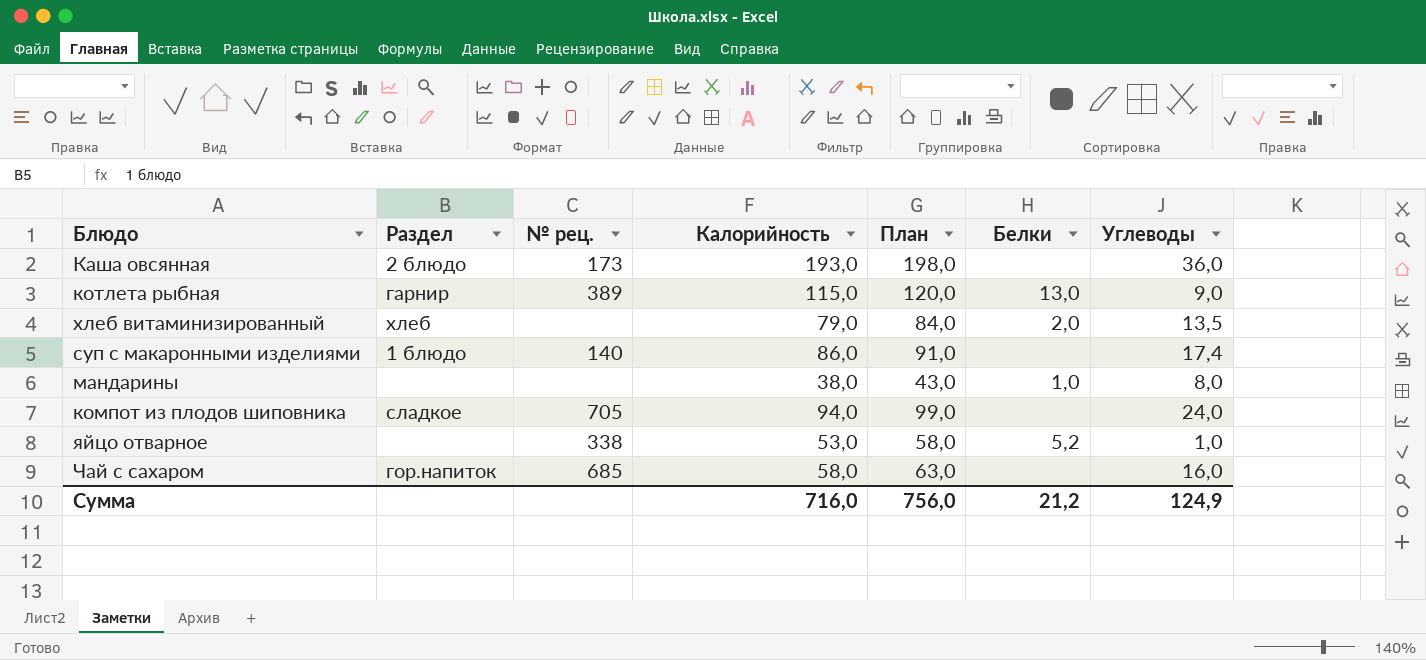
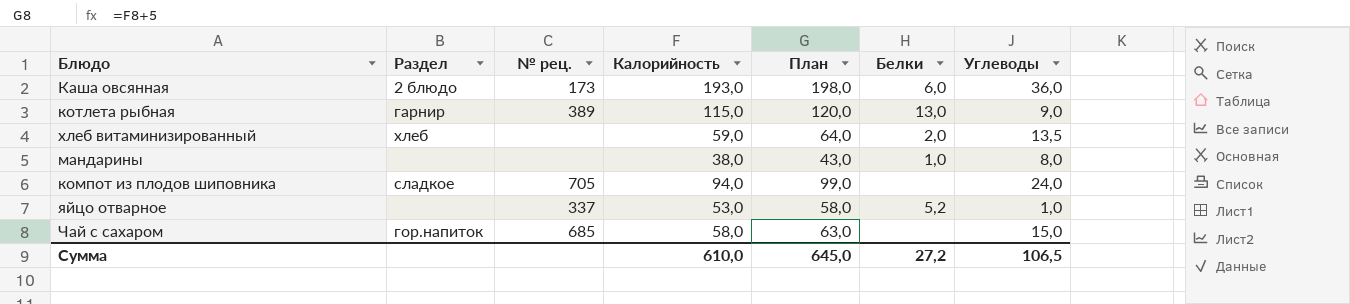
row суп с макаронными изделиями: 1 блюдо | 140 | 86,0 | 91,0 | none | 17,4 -> none
Каша овсянная | Белки: none -> 6,0
хлеб витаминизированный | Калорийность: 79,0 -> 59,0
хлеб витаминизированный | План: 84,0 -> 64,0
яйцо отварное | № рец.: 338 -> 337
Чай с сахаром | Углеводы: 16,0 -> 15,0
Сумма | Калорийность: 716,0 -> 610,0
Сумма | План: 756,0 -> 645,0
Сумма | Белки: 21,2 -> 27,2
Сумма | Углеводы: 124,9 -> 106,5

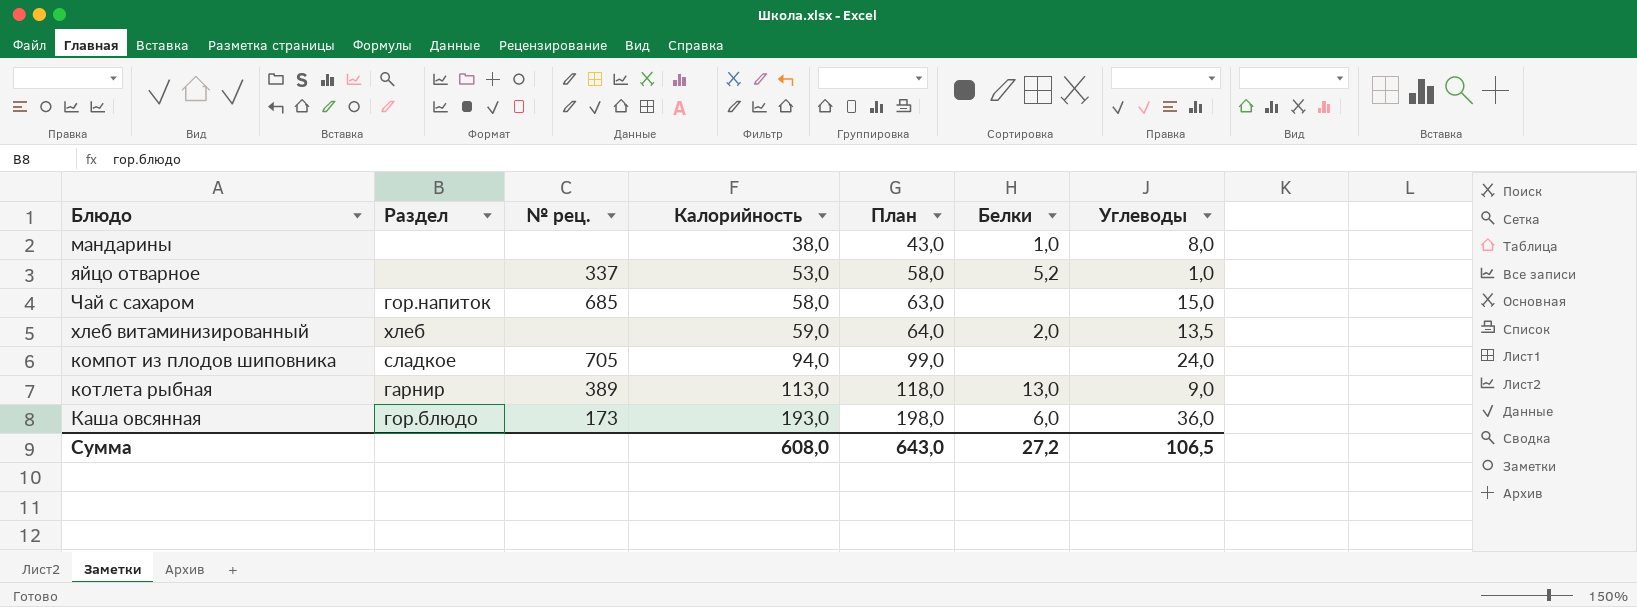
row order: none -> Калорийность ascending
котлета рыбная | Калорийность: 115,0 -> 113,0
котлета рыбная | План: 120,0 -> 118,0
Каша овсянная | Раздел: 2 блюдо -> гор.блюдо
Сумма | Калорийность: 610,0 -> 608,0
Сумма | План: 645,0 -> 643,0

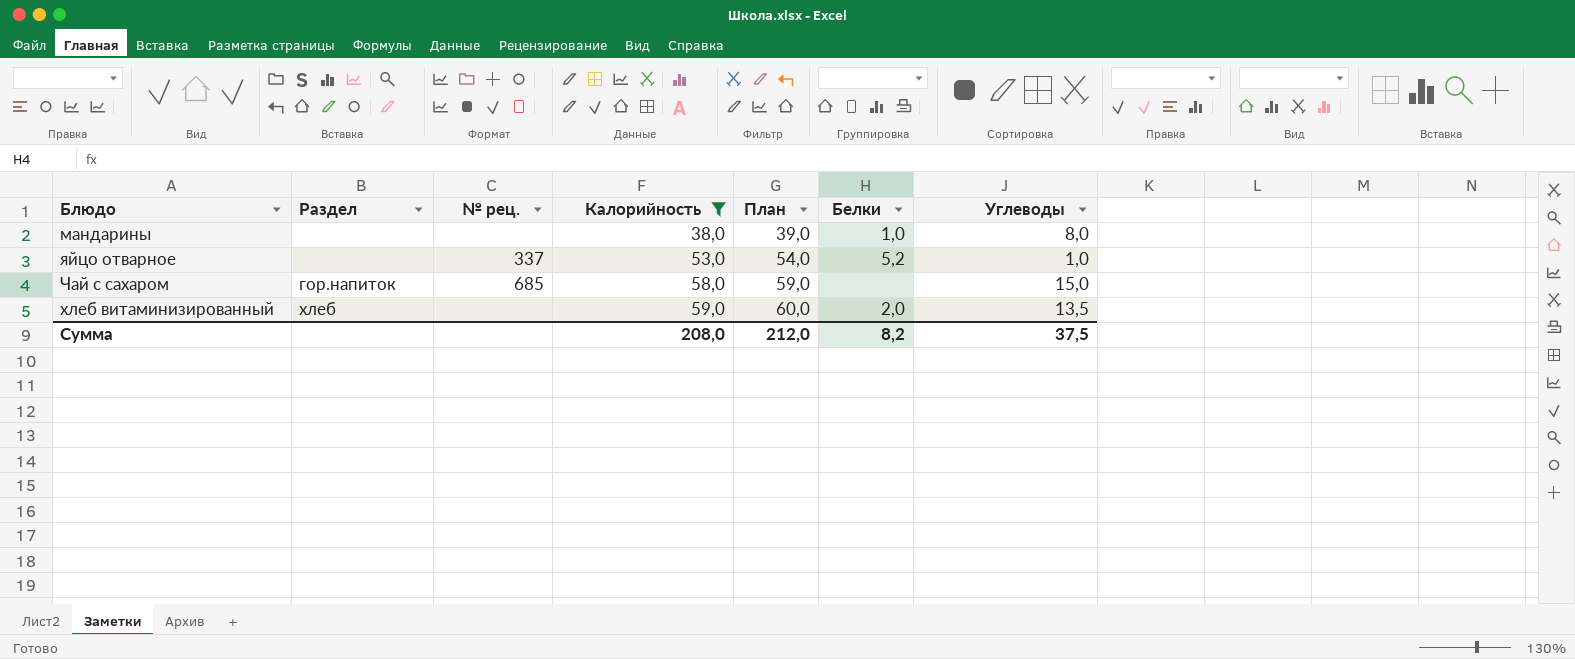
filter: none -> Калорийность <= 59,0
column План | formula: [Калорийность] + 5 -> [Калорийность] + 1
Сумма | Калорийность: 608,0 -> 208,0
Сумма | План: 643,0 -> 212,0
Сумма | Белки: 27,2 -> 8,2
Сумма | Углеводы: 106,5 -> 37,5

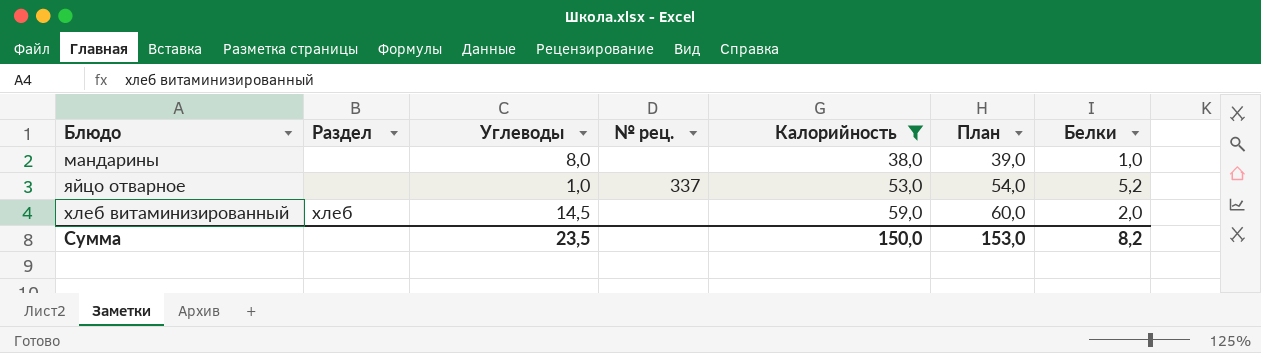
column Углеводы | position: 7 -> 3
row Чай с сахаром: гор.напиток | 685 | 58,0 | 59,0 | none | 15,0 -> none
хлеб витаминизированный | Углеводы: 13,5 -> 14,5
Сумма | Углеводы: 37,5 -> 23,5
Сумма | Калорийность: 208,0 -> 150,0
Сумма | План: 212,0 -> 153,0

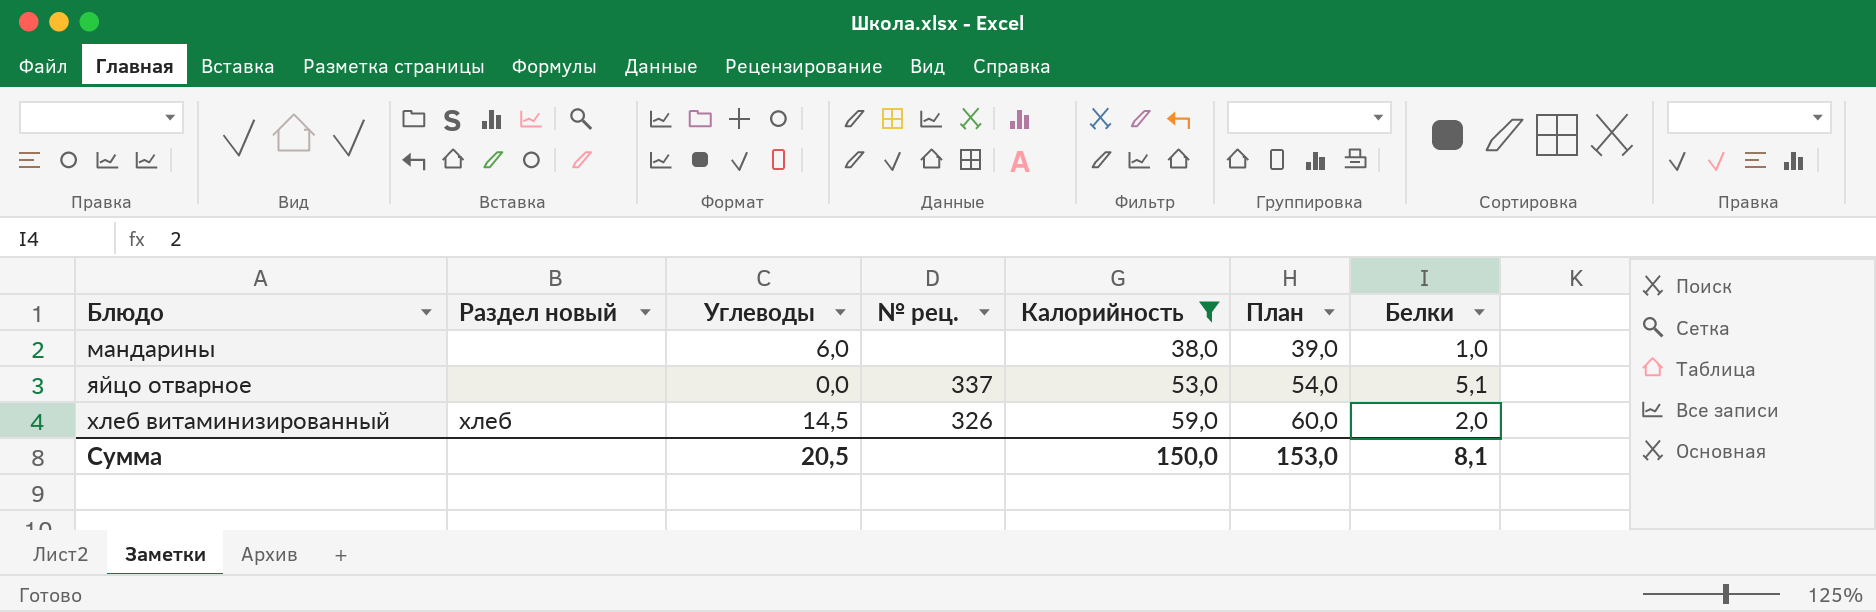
column name: Раздел -> Раздел новый
мандарины | Углеводы: 8,0 -> 6,0
яйцо отварное | Углеводы: 1,0 -> 0,0
яйцо отварное | Белки: 5,2 -> 5,1
хлеб витаминизированный | № рец.: none -> 326
Сумма | Углеводы: 23,5 -> 20,5
Сумма | Белки: 8,2 -> 8,1

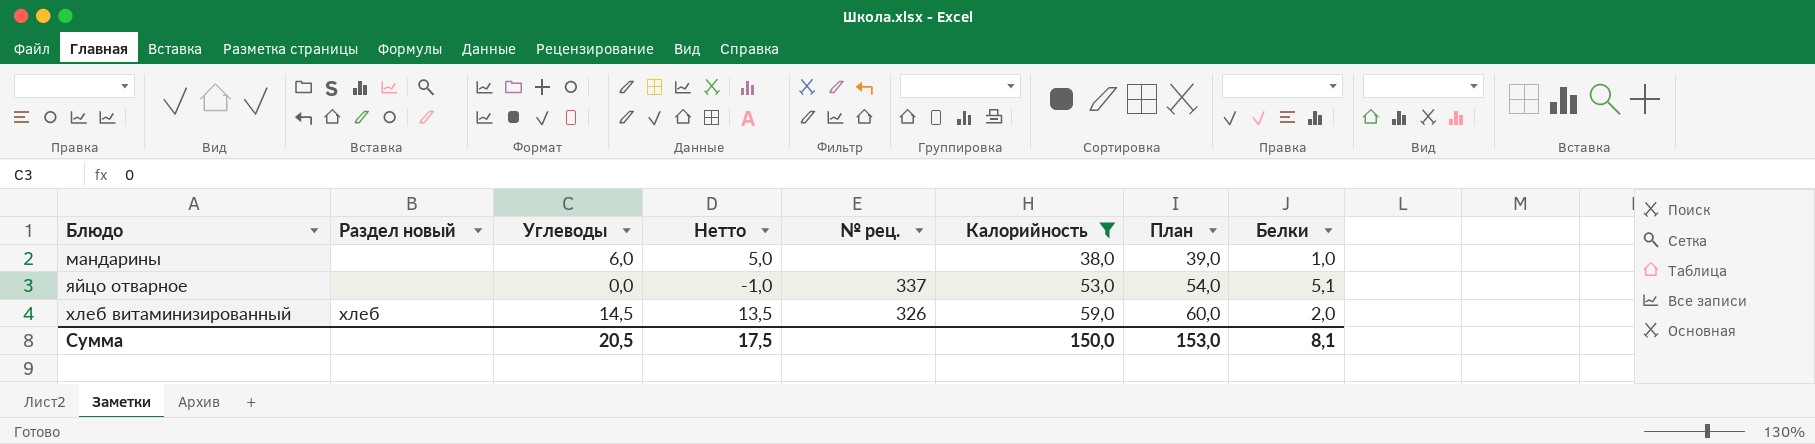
column Нетто | formula: none -> [Углеводы] - 1

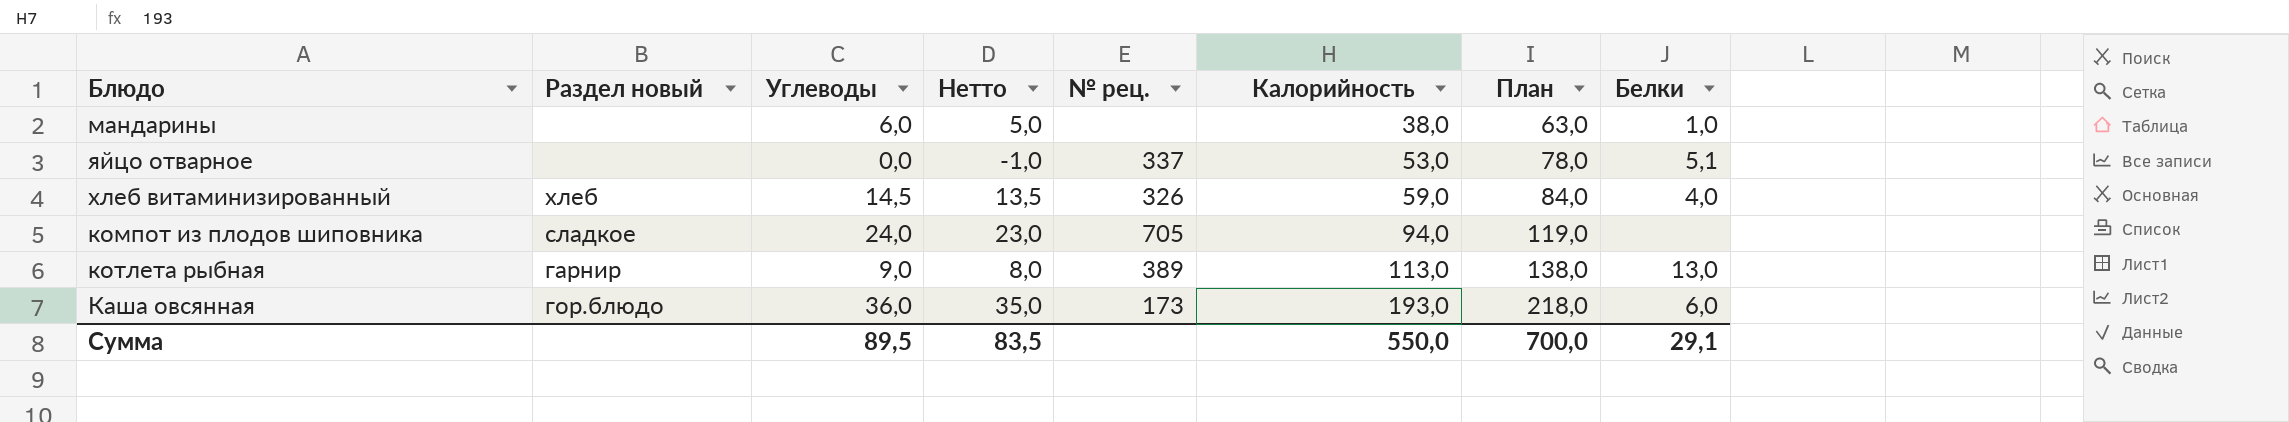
filter: Калорийность <= 59,0 -> none
column План | formula: [Калорийность] + 1 -> [Калорийность] + 25
хлеб витаминизированный | Белки: 2,0 -> 4,0
Сумма | Углеводы: 20,5 -> 89,5
Сумма | Нетто: 17,5 -> 83,5
Сумма | Калорийность: 150,0 -> 550,0
Сумма | План: 153,0 -> 700,0
Сумма | Белки: 8,1 -> 29,1

